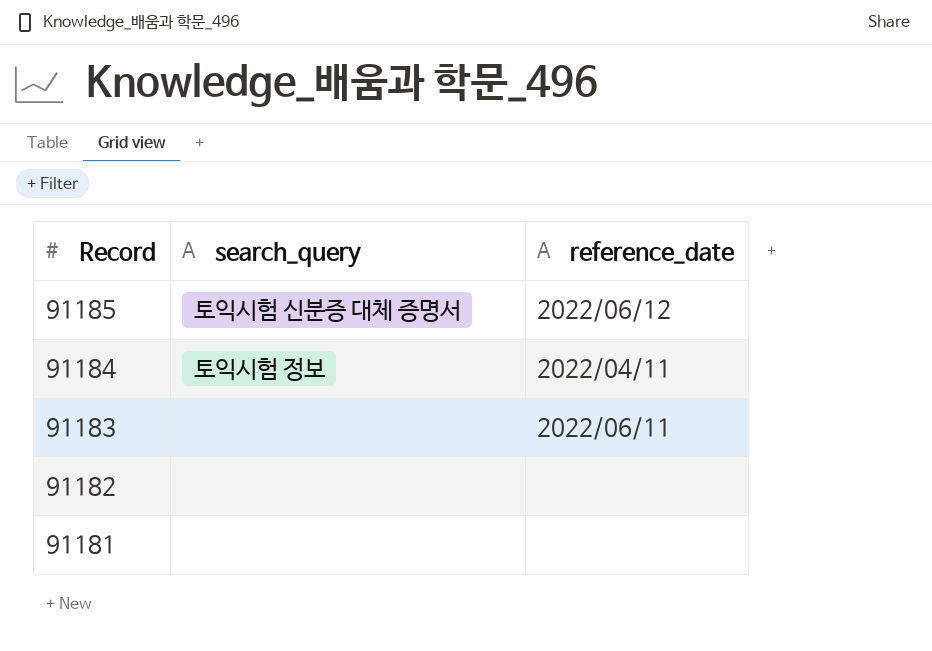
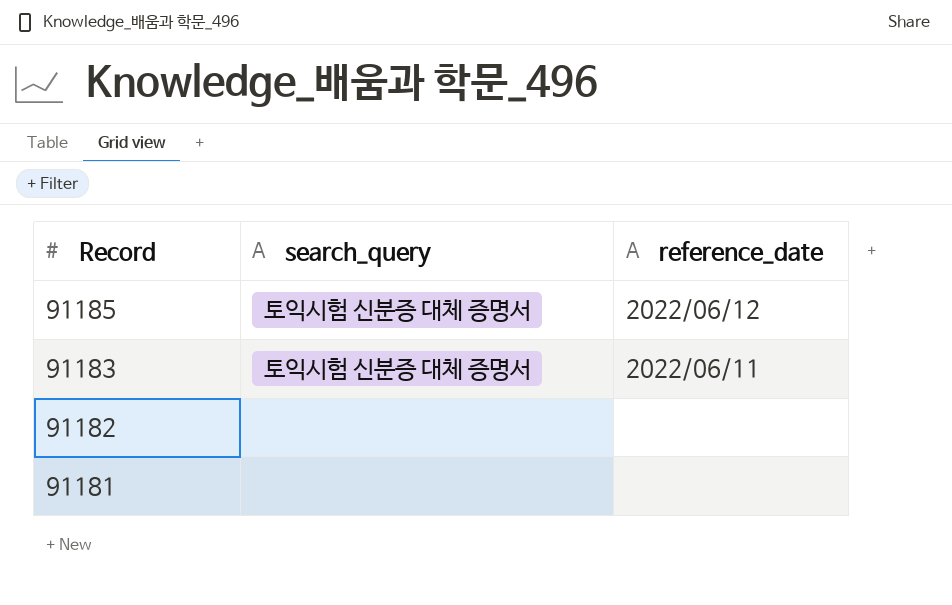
row 91184: 토익시험 정보 | 2022/04/11 -> none
91183 | search_query: none -> 토익시험 신분증 대체 증명서

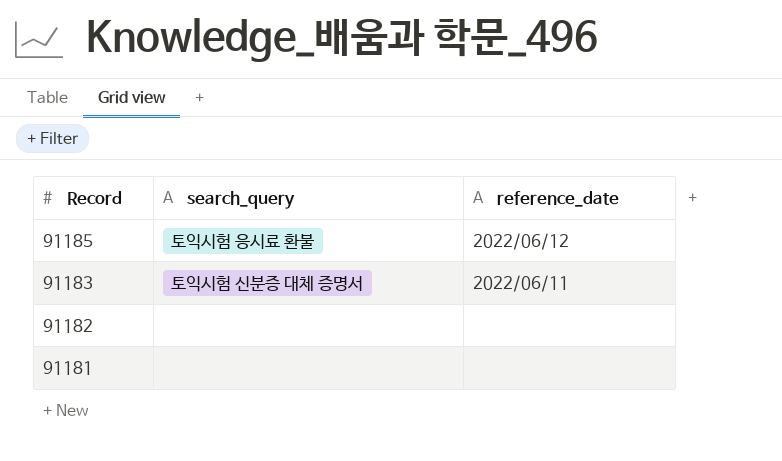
91185 | search_query: 토익시험 신분증 대체 증명서 -> 토익시험 응시료 환불

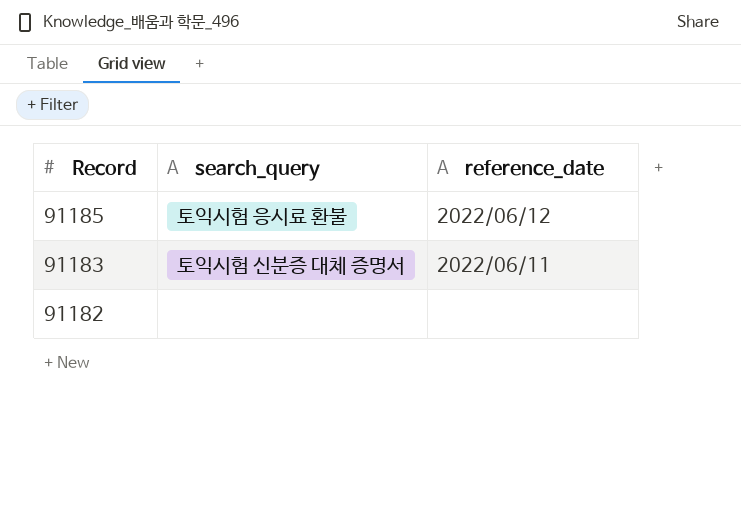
row 91181: none | none -> none

